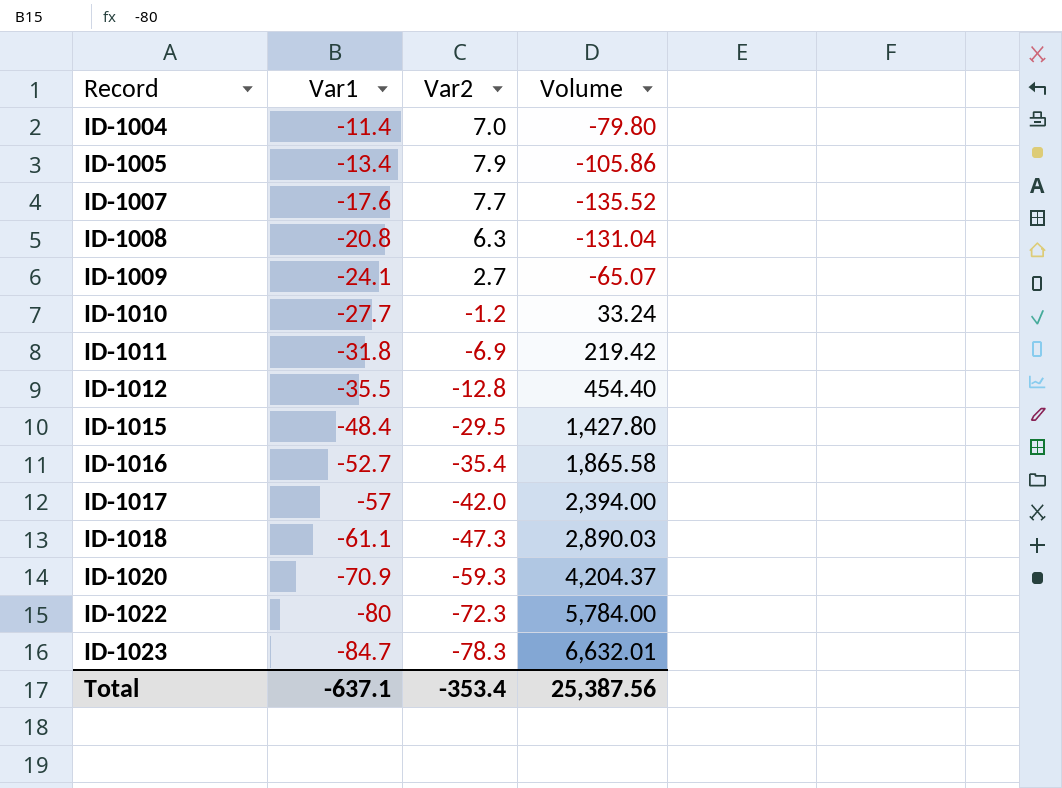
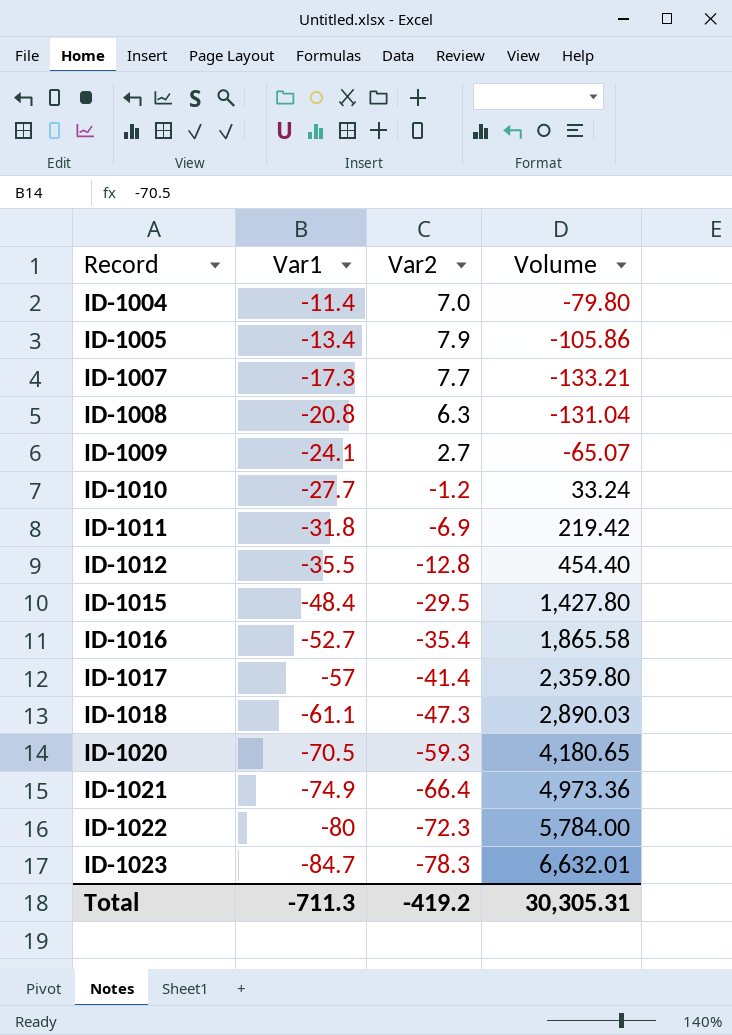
ID-1007 | Var1: -17.6 -> -17.3
ID-1007 | Volume: -135.52 -> -133.21
ID-1017 | Var2: -42.0 -> -41.4
ID-1017 | Volume: 2,394.00 -> 2,359.80
ID-1020 | Var1: -70.9 -> -70.5
ID-1020 | Volume: 4,204.37 -> 4,180.65
row ID-1021: none -> -74.9 | -66.4 | 4,973.36
Total | Var1: -637.1 -> -711.3
Total | Var2: -353.4 -> -419.2
Total | Volume: 25,387.56 -> 30,305.31

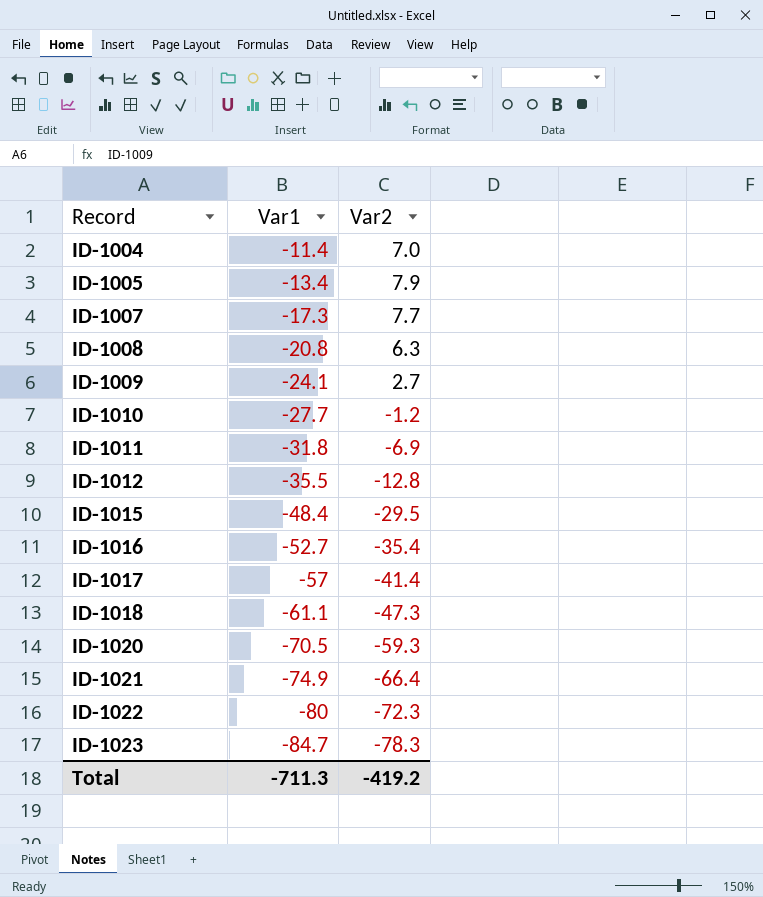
column Volume | formula: [Var1] * [Var2] -> none

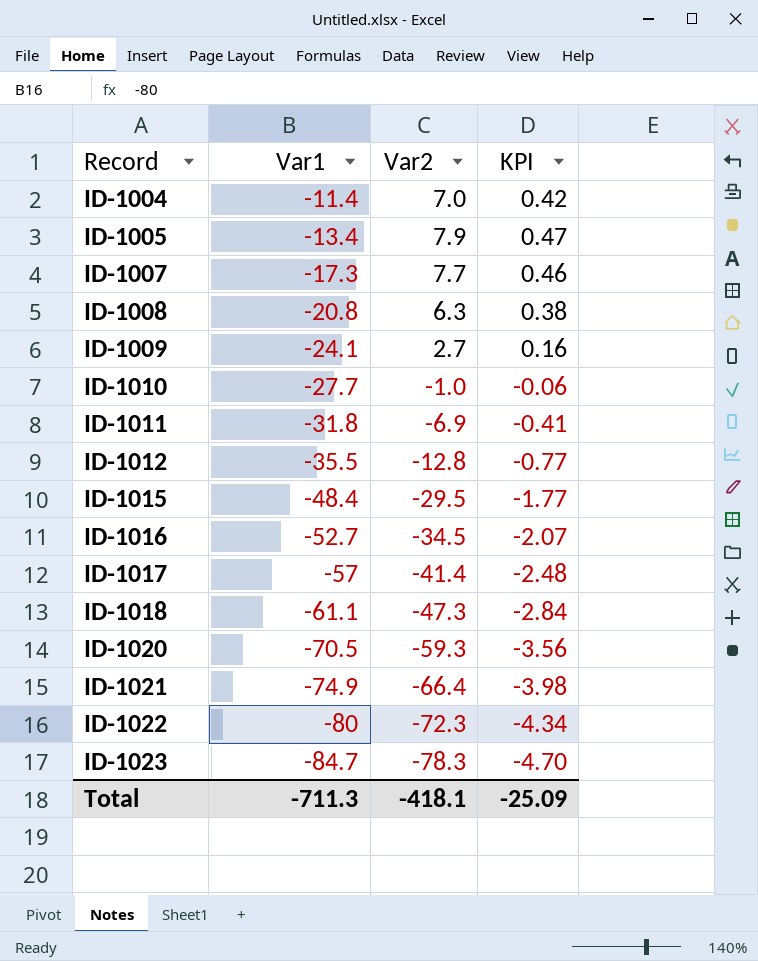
column KPI | formula: none -> [Var2] * 0.06
ID-1010 | Var2: -1.2 -> -1.0
ID-1016 | Var2: -35.4 -> -34.5
Total | Var2: -419.2 -> -418.1

